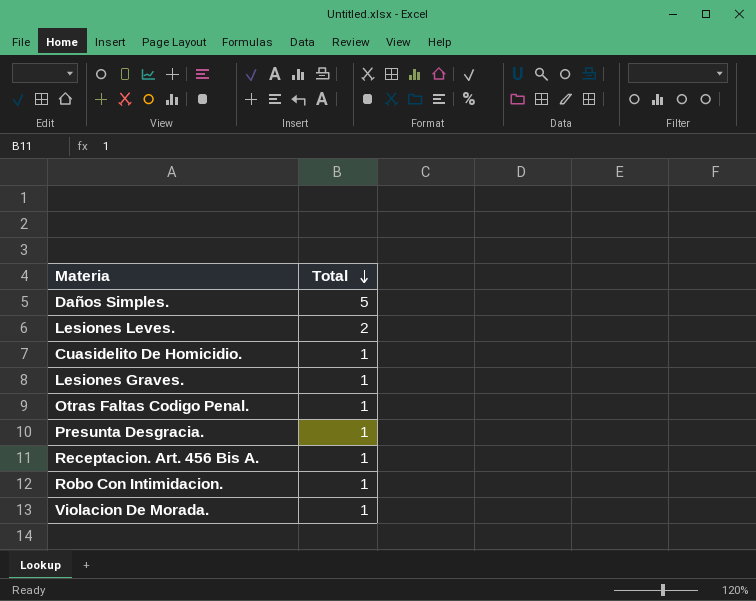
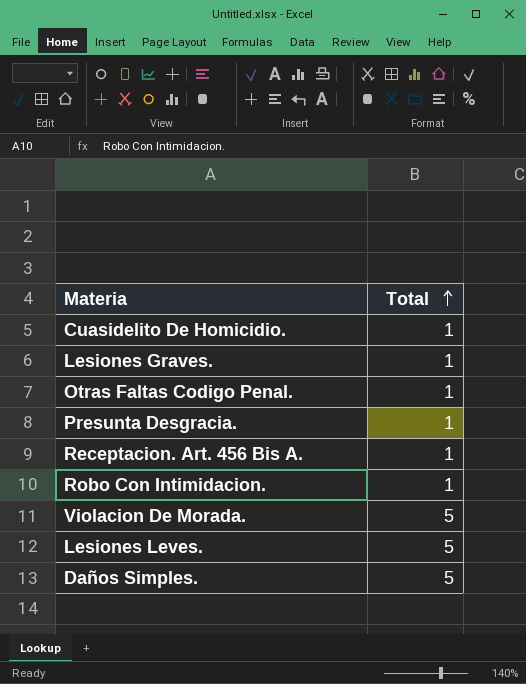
row order: Total descending -> Total ascending
Violacion De Morada. | Total: 1 -> 5
Lesiones Leves. | Total: 2 -> 5

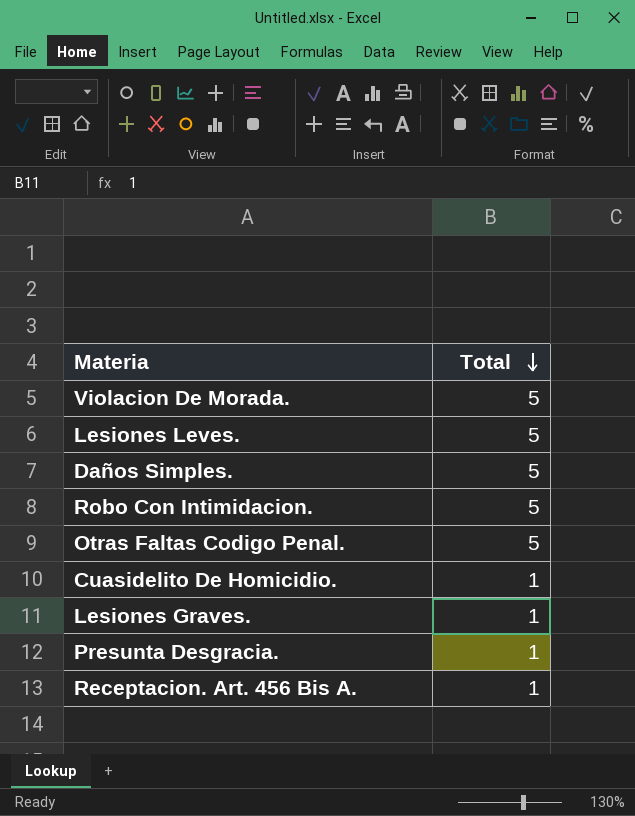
row order: Total ascending -> Total descending
Robo Con Intimidacion. | Total: 1 -> 5
Otras Faltas Codigo Penal. | Total: 1 -> 5

